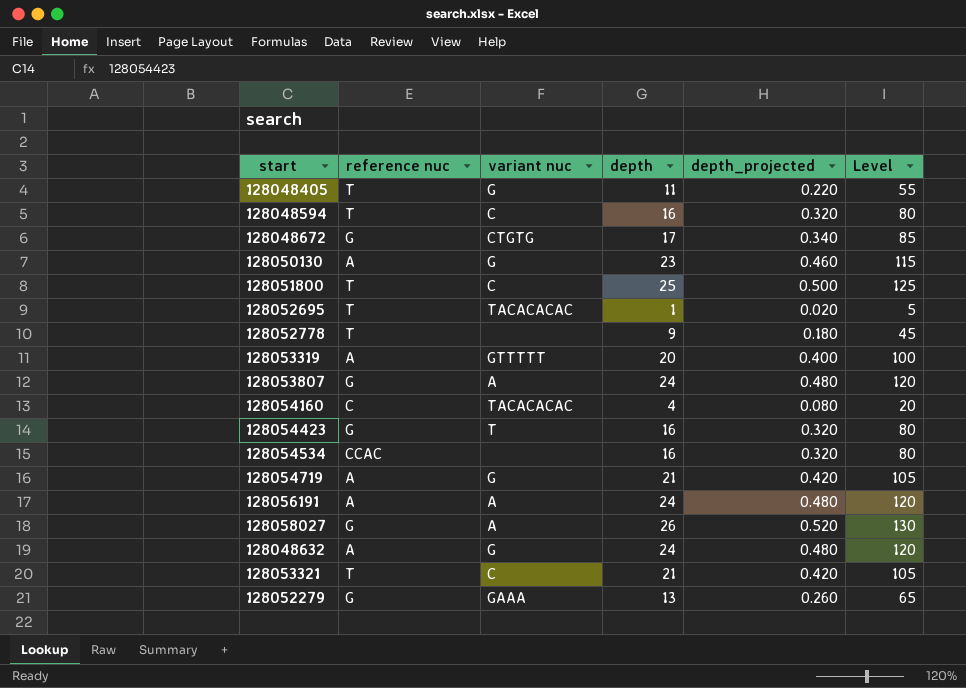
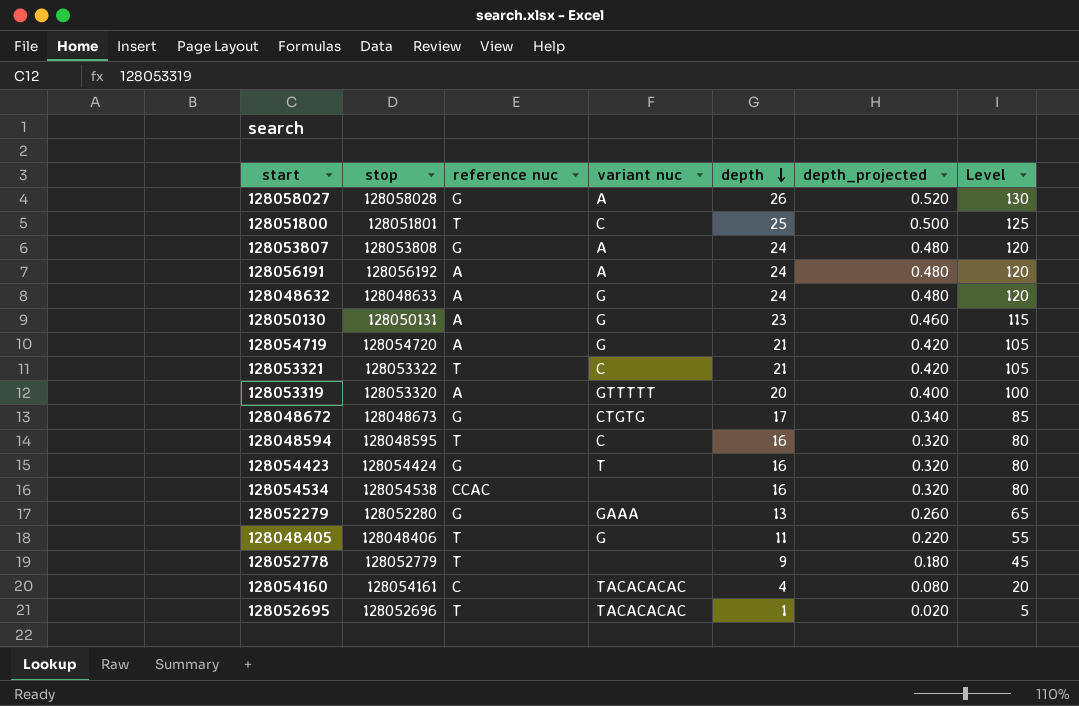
row order: none -> depth descending
column stop | position: none -> 2

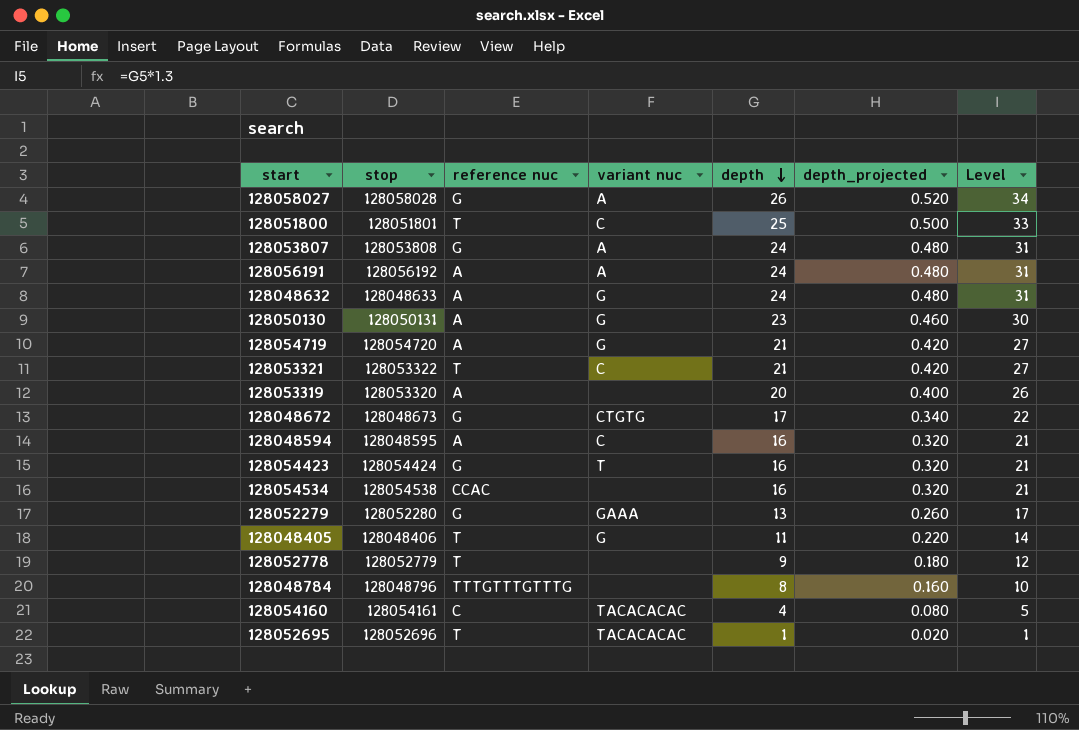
column Level | formula: [depth] * 5 -> [depth] * 1.3
128053319 | variant nuc: GTTTTT -> none
128048594 | reference nuc: T -> A
row 128048784: none -> 128048796 | TTTGTTTGTTTG | none | 8 | 0.160 | 10

